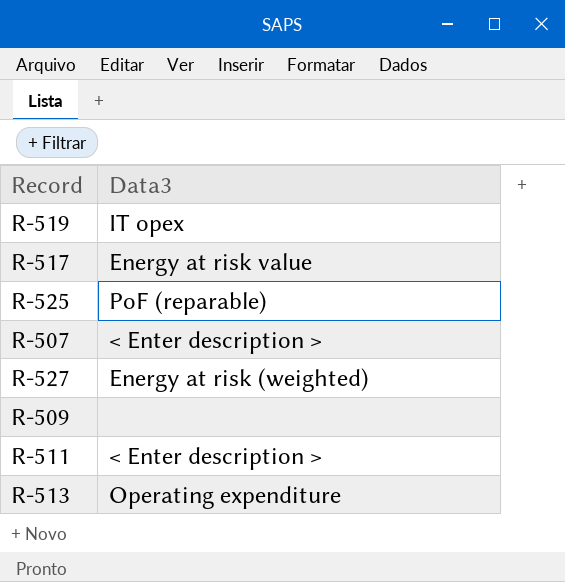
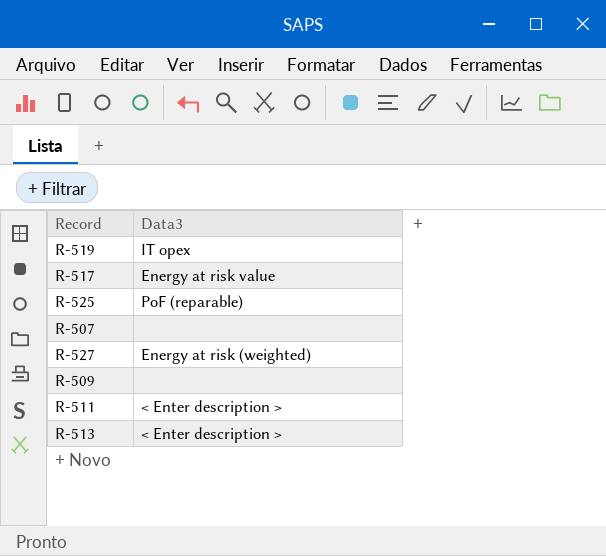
R-507 | Data3: < Enter description > -> none
R-513 | Data3: Operating expenditure -> < Enter description >

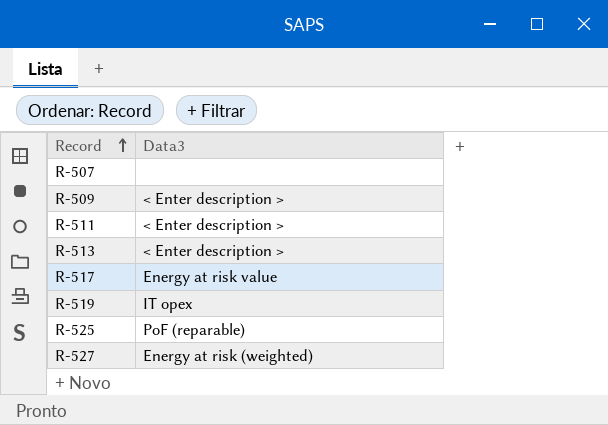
row order: none -> Record ascending
R-509 | Data3: none -> < Enter description >

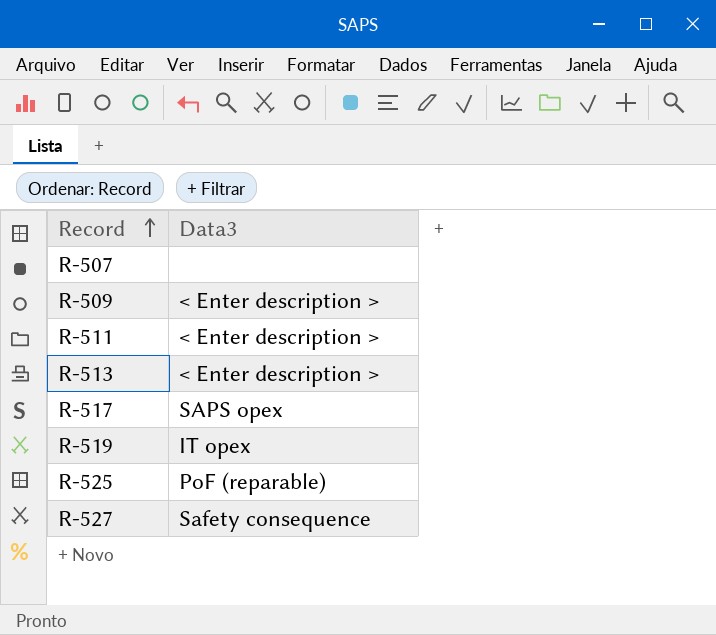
R-517 | Data3: Energy at risk value -> SAPS opex
R-527 | Data3: Energy at risk (weighted) -> Safety consequence

